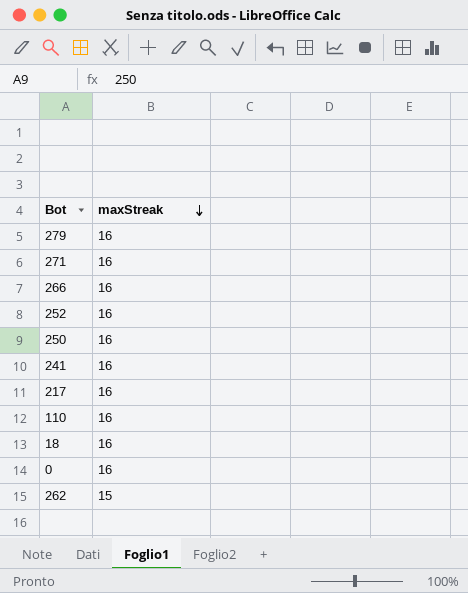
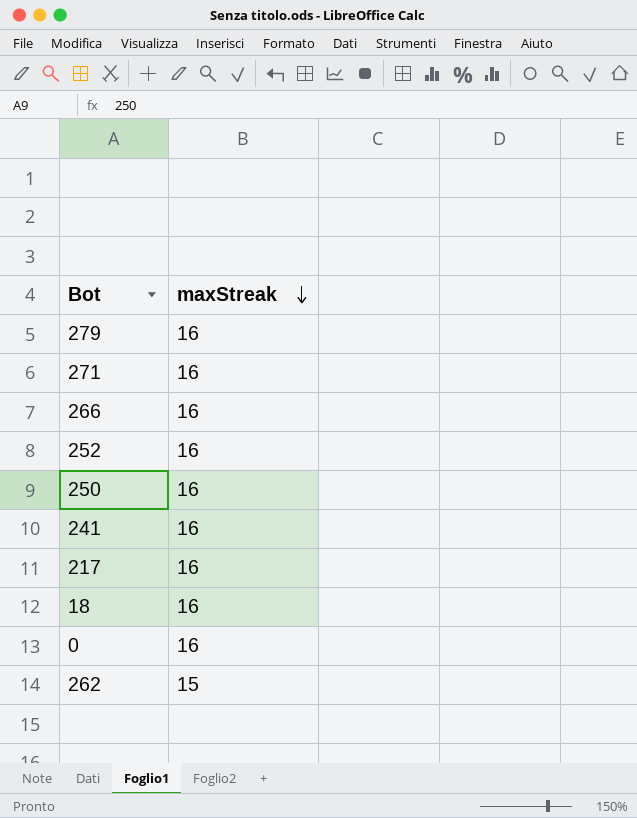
row 110: 16 -> none

